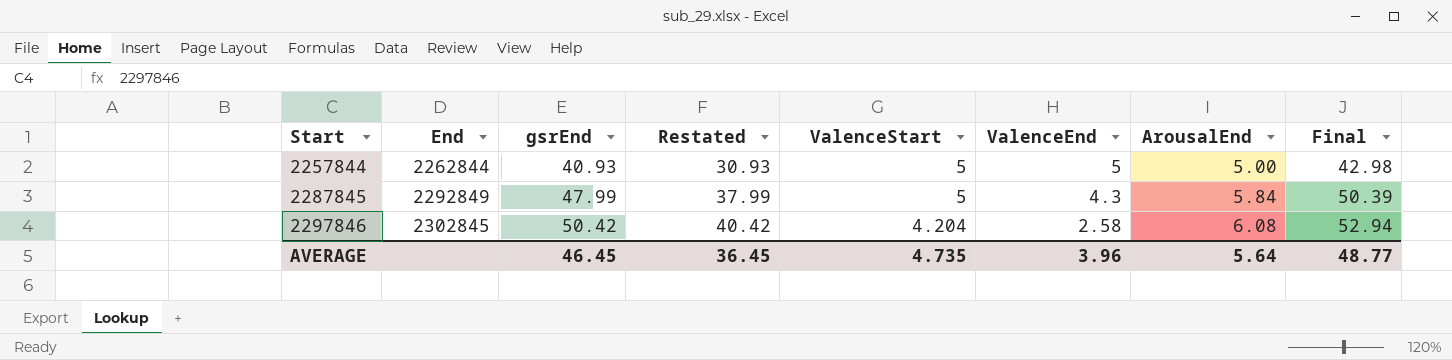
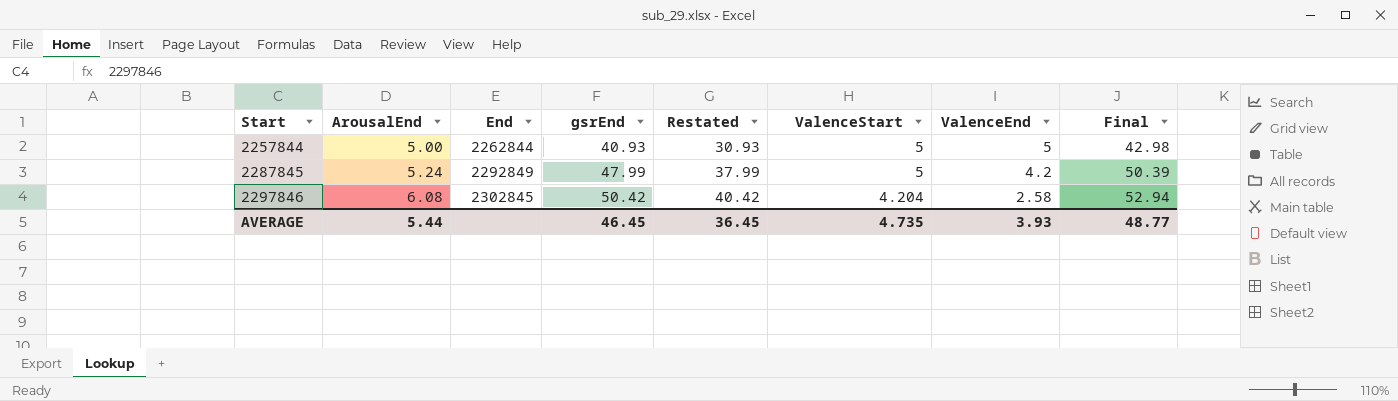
column ArousalEnd | position: 7 -> 2
2287845 | ArousalEnd: 5.84 -> 5.24
2287845 | ValenceEnd: 4.3 -> 4.2
AVERAGE | ArousalEnd: 5.64 -> 5.44
AVERAGE | ValenceEnd: 3.96 -> 3.93

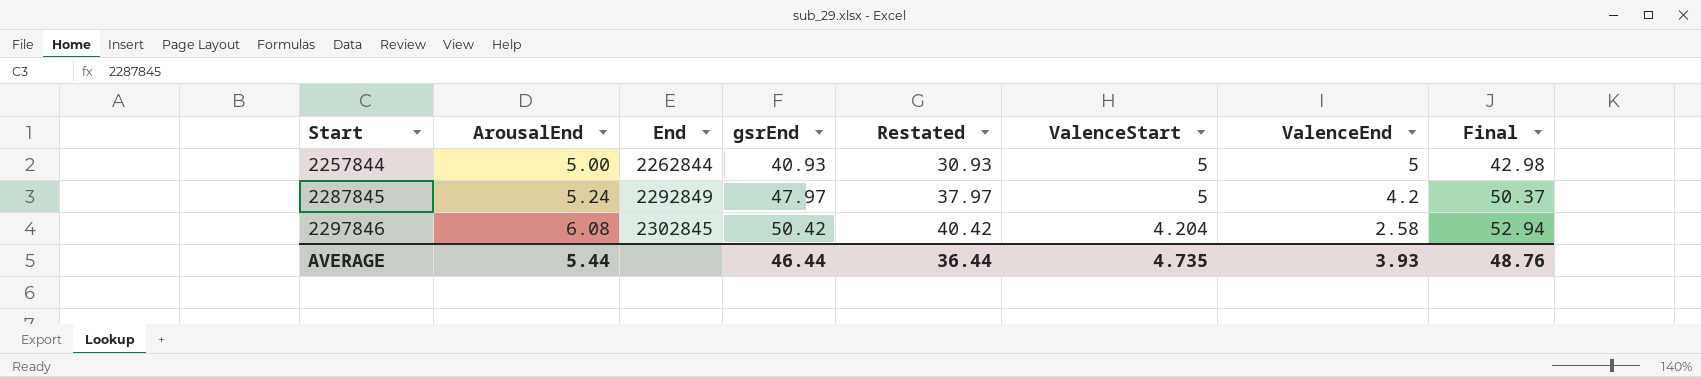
2287845 | gsrEnd: 47.99 -> 47.97
2287845 | Restated: 37.99 -> 37.97
2287845 | Final: 50.39 -> 50.37
AVERAGE | gsrEnd: 46.45 -> 46.44
AVERAGE | Restated: 36.45 -> 36.44
AVERAGE | Final: 48.77 -> 48.76

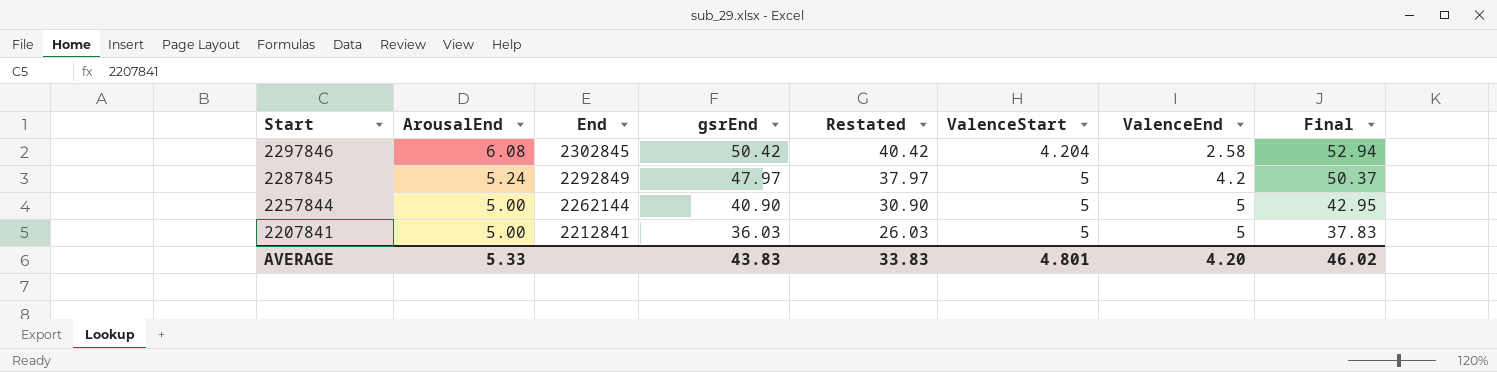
row order: Start ascending -> Start descending
2257844 | End: 2262844 -> 2262144
2257844 | gsrEnd: 40.93 -> 40.90
2257844 | Restated: 30.93 -> 30.90
2257844 | Final: 42.98 -> 42.95
row 2207841: none -> 5.00 | 2212841 | 36.03 | 26.03 | 5 | 5 | 37.83
AVERAGE | ArousalEnd: 5.44 -> 5.33
AVERAGE | gsrEnd: 46.44 -> 43.83
AVERAGE | Restated: 36.44 -> 33.83
AVERAGE | ValenceStart: 4.735 -> 4.801
AVERAGE | ValenceEnd: 3.93 -> 4.20
AVERAGE | Final: 48.76 -> 46.02

